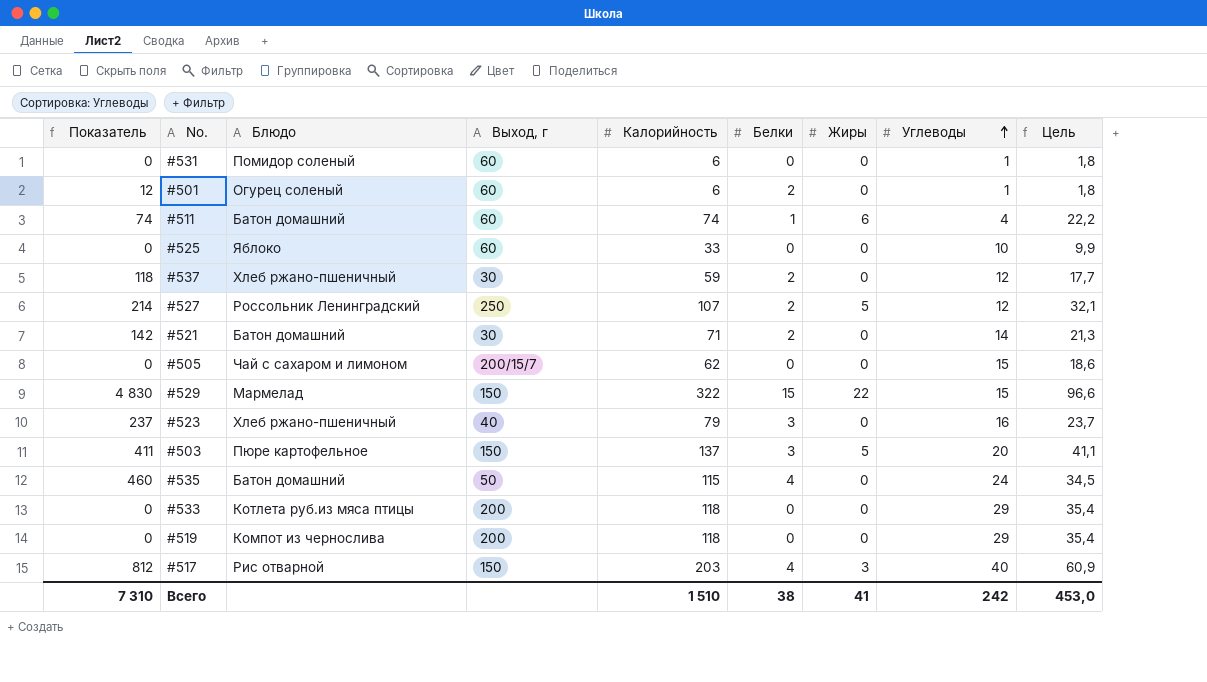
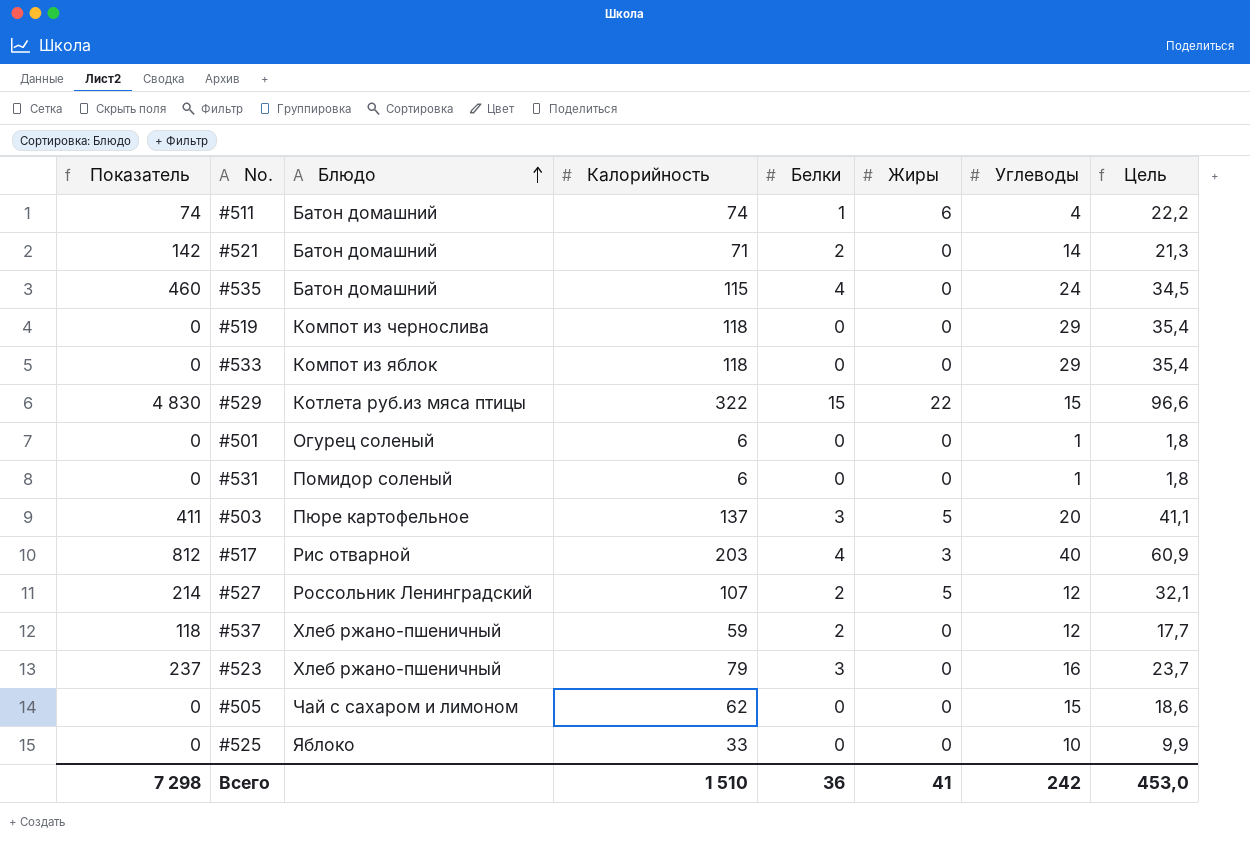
row order: Углеводы ascending -> Блюдо ascending
column Выход, г | position: 4 -> none
#533 | Блюдо: Котлета руб.из мяса птицы -> Компот из яблок
#529 | Блюдо: Мармелад -> Котлета руб.из мяса птицы
#501 | Показатель: 12 -> 0
#501 | Белки: 2 -> 0
Всего | Показатель: 7 310 -> 7 298
Всего | Белки: 38 -> 36

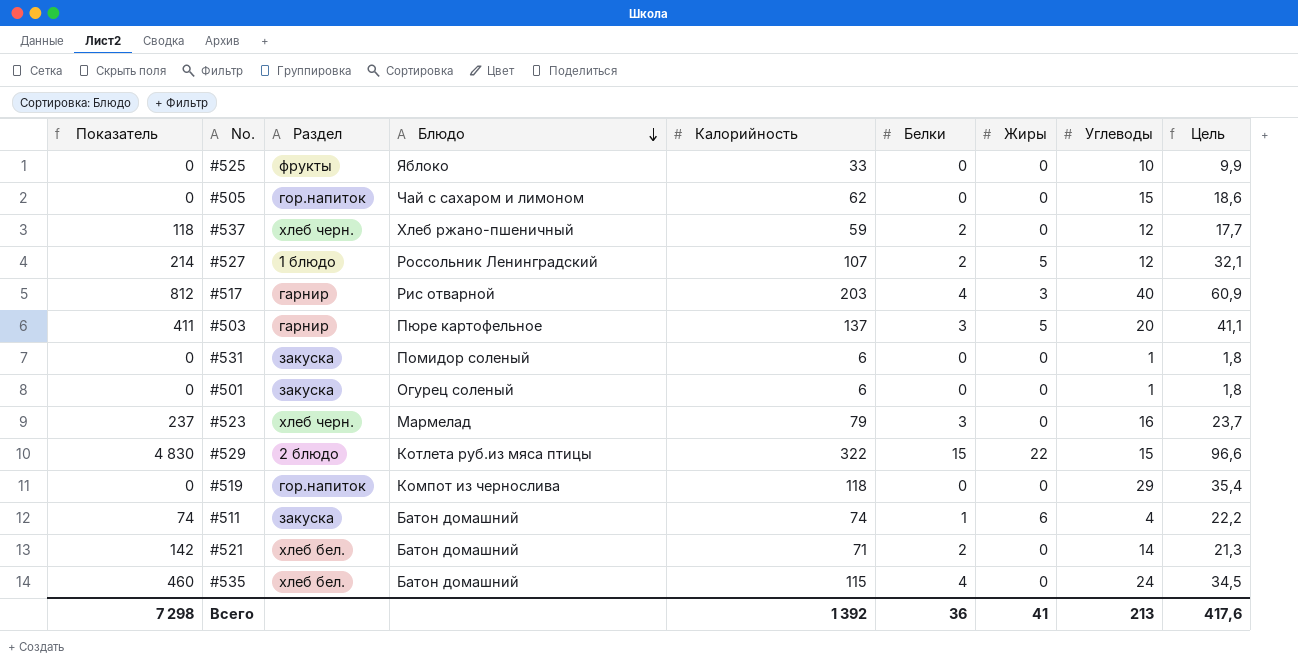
row order: Блюдо ascending -> Блюдо descending
column Раздел | position: none -> 3
row #533: 0 | Компот из яблок | 118 | 0 | 0 | 29 | 35,4 -> none
#523 | Блюдо: Хлеб ржано-пшеничный -> Мармелад
Всего | Калорийность: 1 510 -> 1 392
Всего | Углеводы: 242 -> 213
Всего | Цель: 453,0 -> 417,6

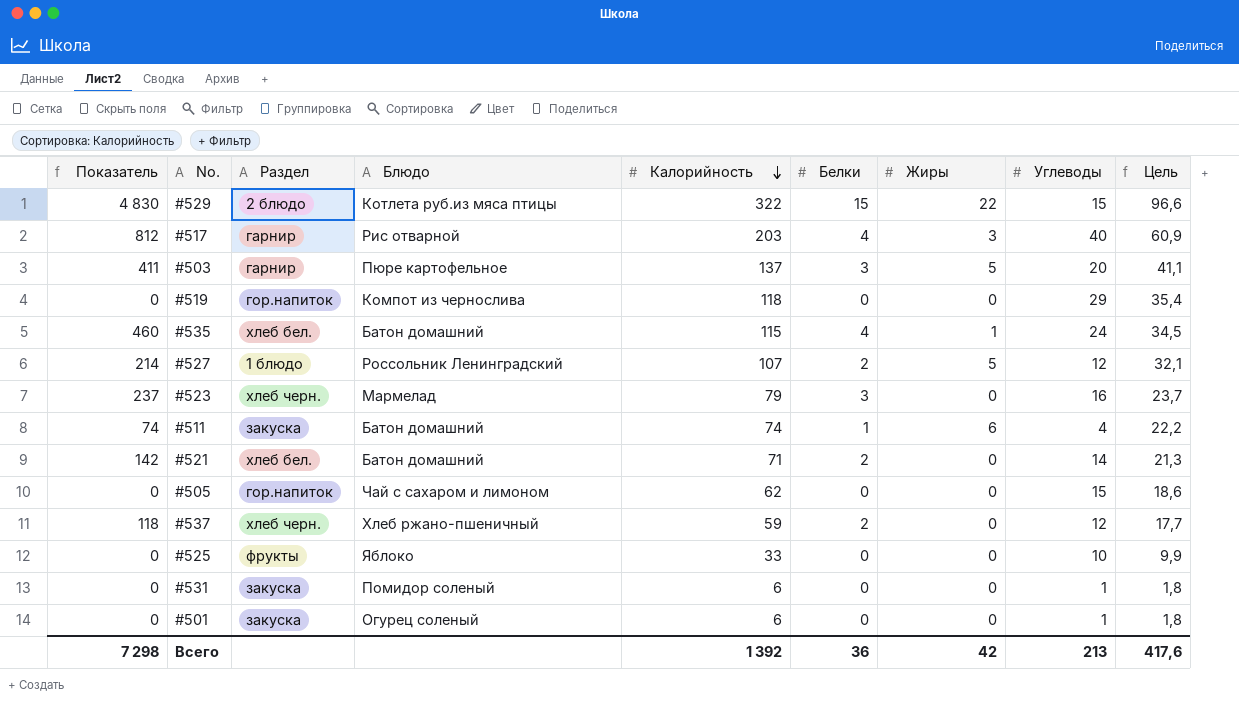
row order: Блюдо descending -> Калорийность descending
#535 | Жиры: 0 -> 1
Всего | Жиры: 41 -> 42

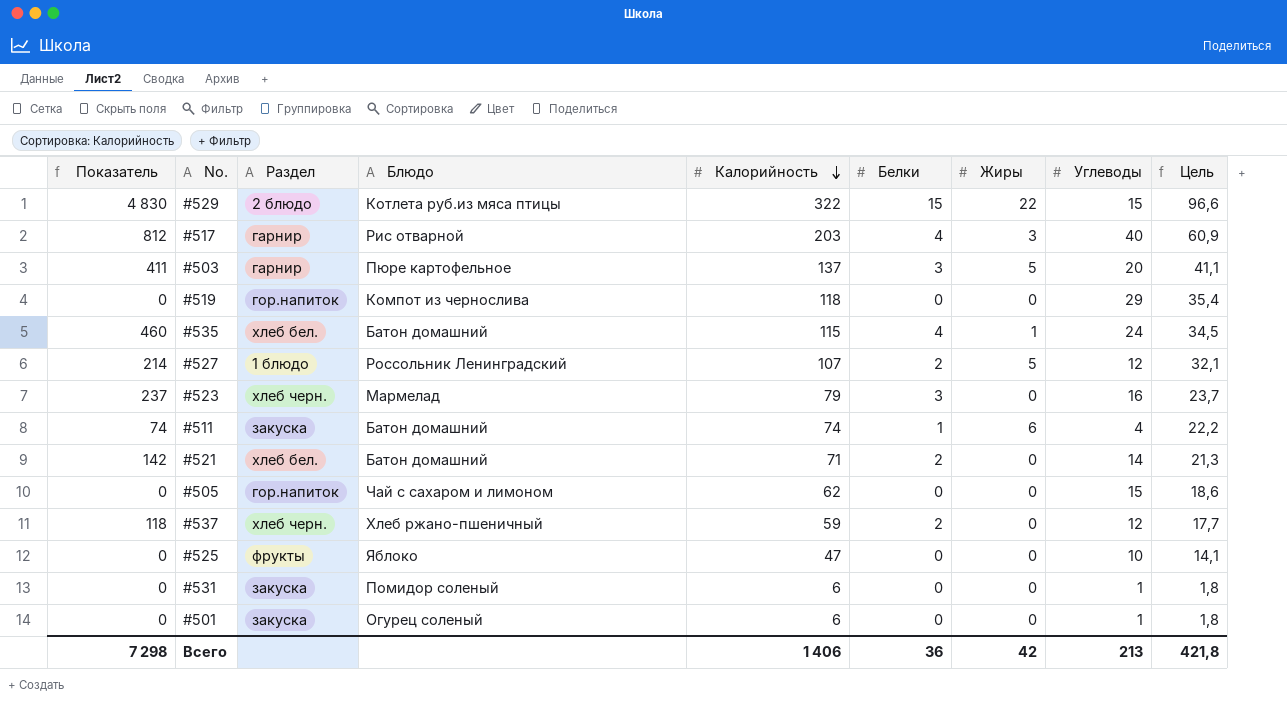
#525 | Калорийность: 33 -> 47
#525 | Цель: 9,9 -> 14,1
Всего | Калорийность: 1 392 -> 1 406
Всего | Цель: 417,6 -> 421,8

